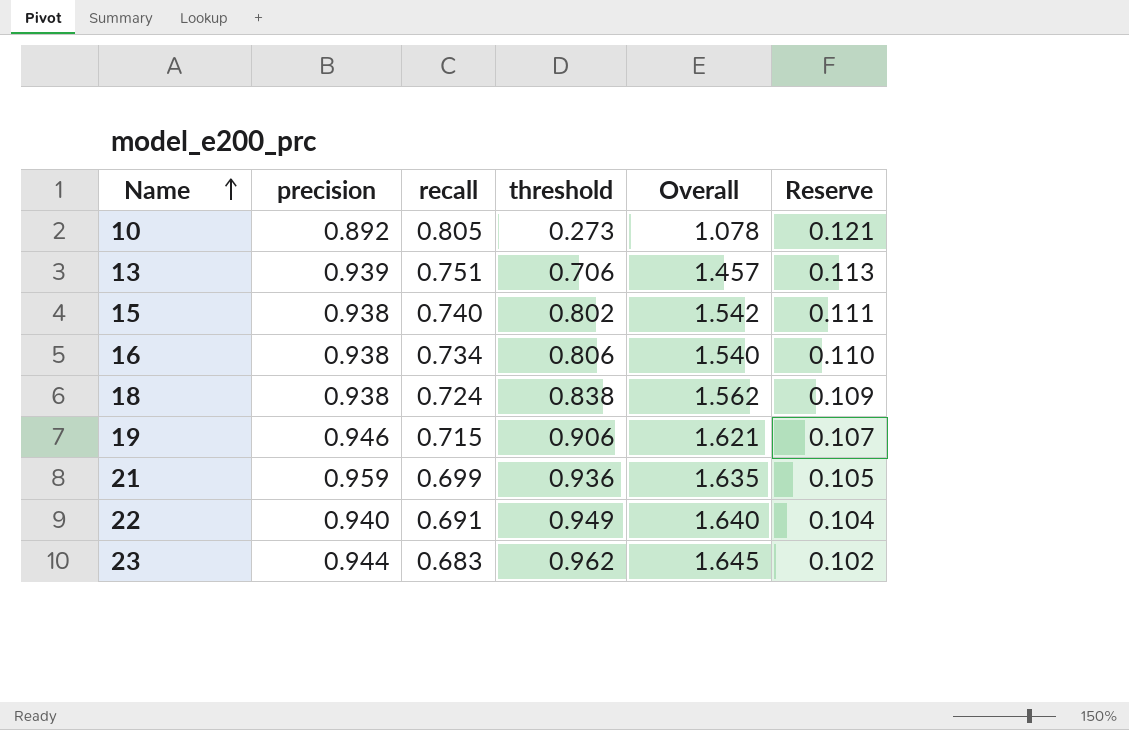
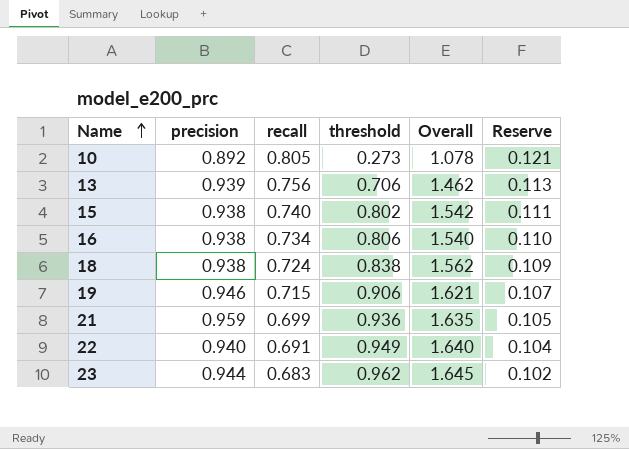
13 | recall: 0.751 -> 0.756
13 | Overall: 1.457 -> 1.462

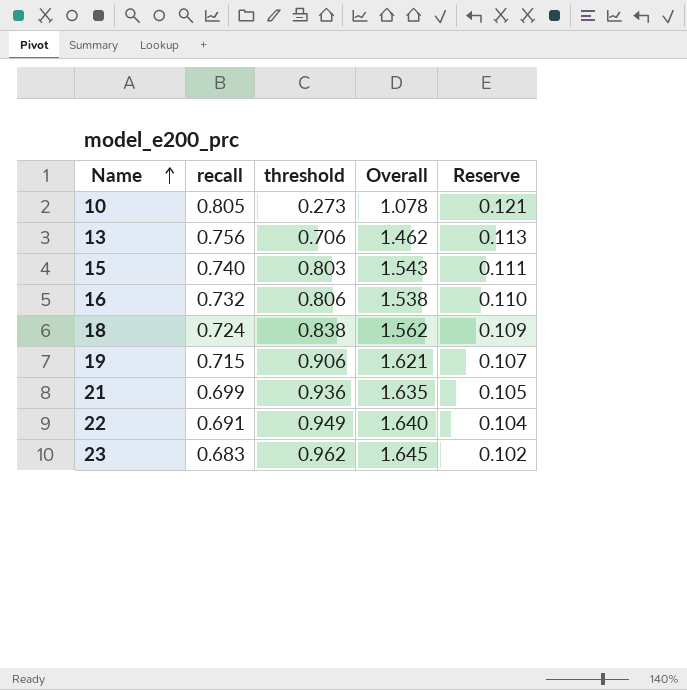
column precision | position: 2 -> none
15 | threshold: 0.802 -> 0.803
15 | Overall: 1.542 -> 1.543
16 | recall: 0.734 -> 0.732
16 | Overall: 1.540 -> 1.538

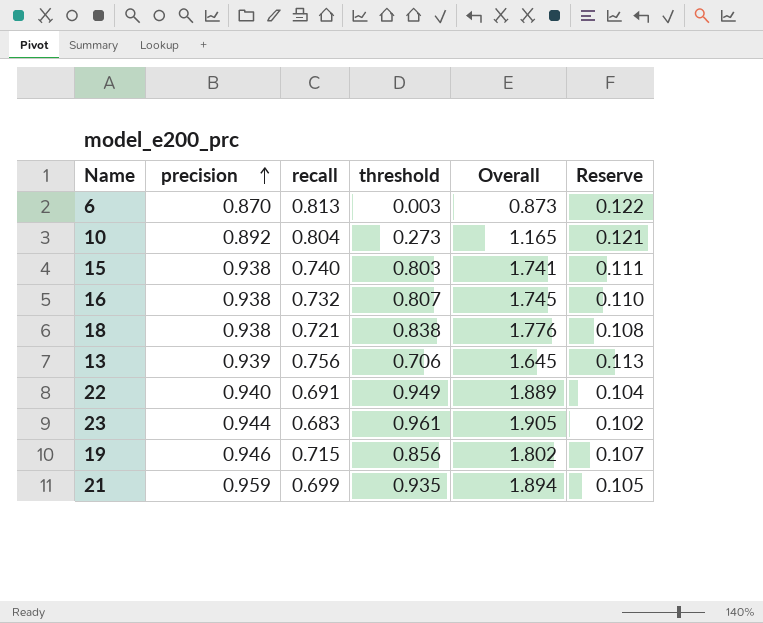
row order: Name ascending -> precision ascending
column precision | position: none -> 2
column Overall | formula: [recall] + [threshold] -> [precision] + [threshold]
row 6: none -> 0.870 | 0.813 | 0.003 | 0.873 | 0.122
10 | recall: 0.805 -> 0.804
16 | threshold: 0.806 -> 0.807
18 | recall: 0.724 -> 0.721
18 | Reserve: 0.109 -> 0.108
23 | threshold: 0.962 -> 0.961
19 | threshold: 0.906 -> 0.856
21 | threshold: 0.936 -> 0.935

